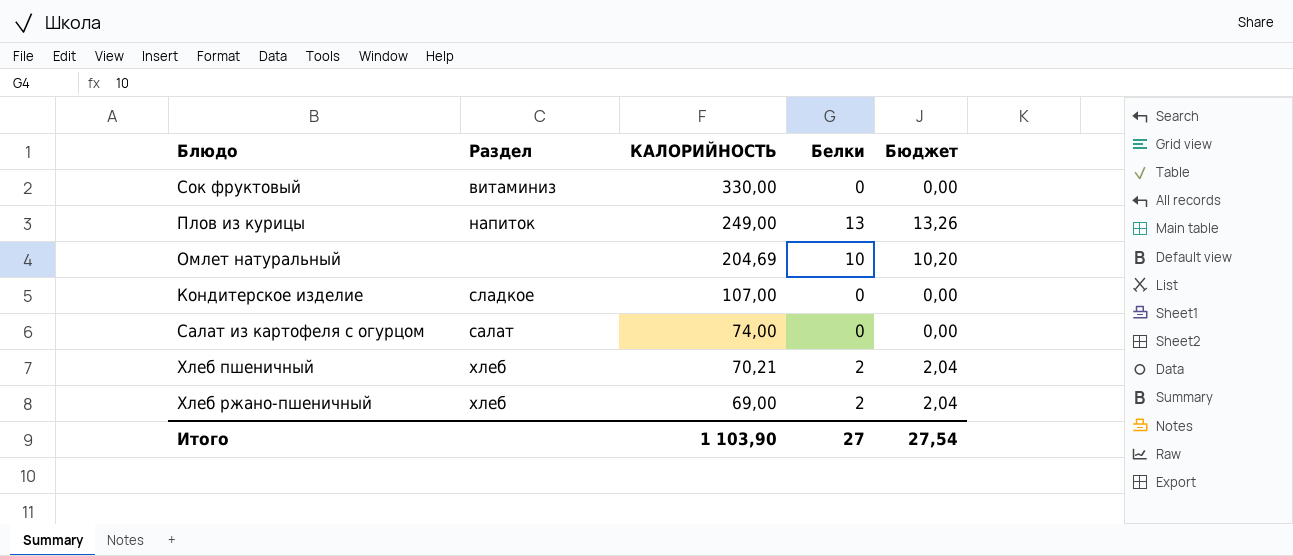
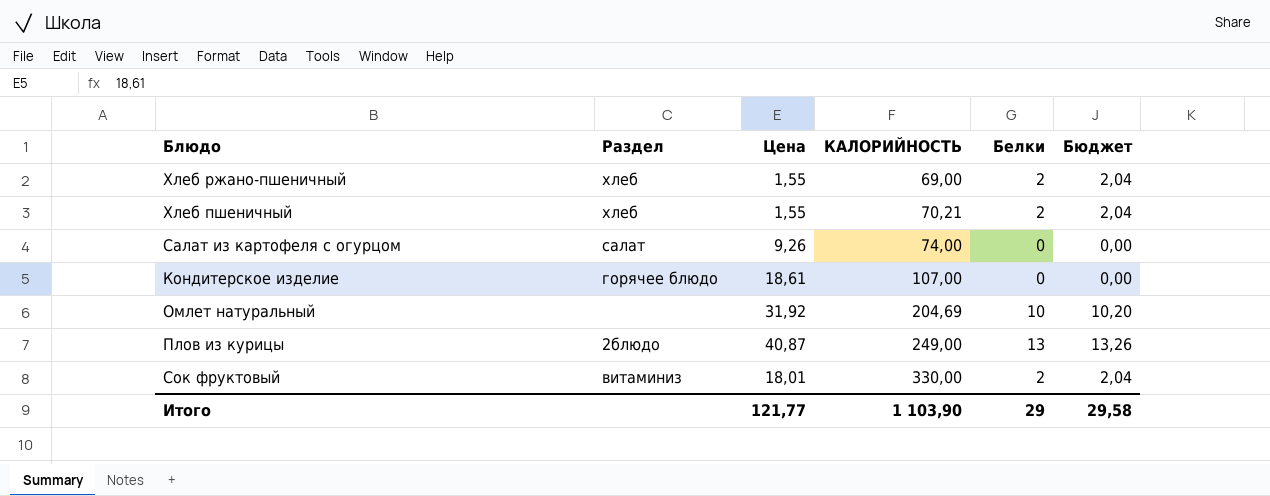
row order: КАЛОРИЙНОСТЬ descending -> КАЛОРИЙНОСТЬ ascending
column Цена | position: none -> 3
Кондитерское изделие | Раздел: сладкое -> горячее блюдо
Плов из курицы | Раздел: напиток -> 2блюдо
Сок фруктовый | Белки: 0 -> 2
Сок фруктовый | Бюджет: 0,00 -> 2,04
Итого | Белки: 27 -> 29
Итого | Бюджет: 27,54 -> 29,58

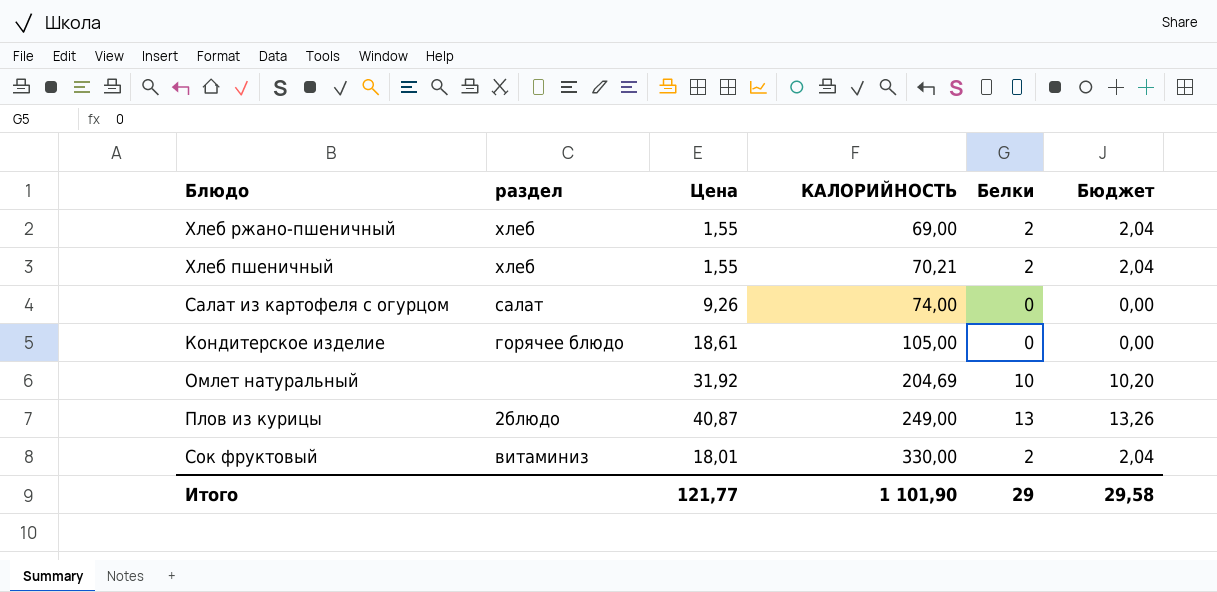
column name: Раздел -> раздел
Кондитерское изделие | КАЛОРИЙНОСТЬ: 107,00 -> 105,00
Итого | КАЛОРИЙНОСТЬ: 1 103,90 -> 1 101,90

